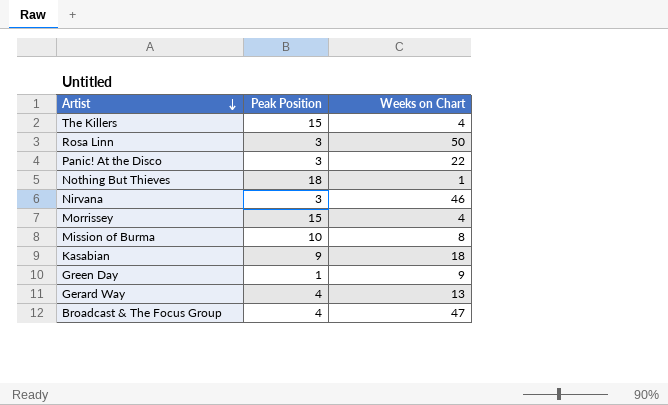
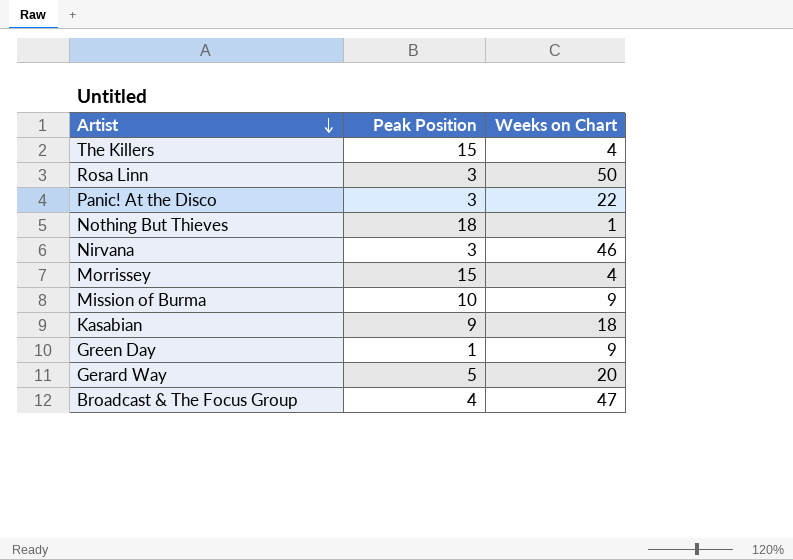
Mission of Burma | Weeks on Chart: 8 -> 9
Gerard Way | Peak Position: 4 -> 5
Gerard Way | Weeks on Chart: 13 -> 20

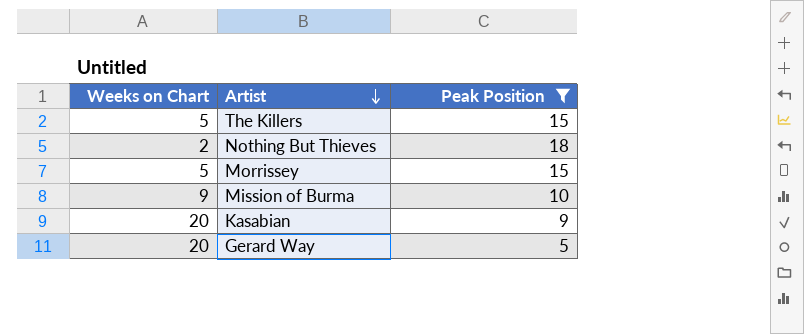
filter: none -> Peak Position >= 5
column Weeks on Chart | position: 3 -> 1
The Killers | Weeks on Chart: 4 -> 5
Nothing But Thieves | Weeks on Chart: 1 -> 2
Morrissey | Weeks on Chart: 4 -> 5
Kasabian | Weeks on Chart: 18 -> 20

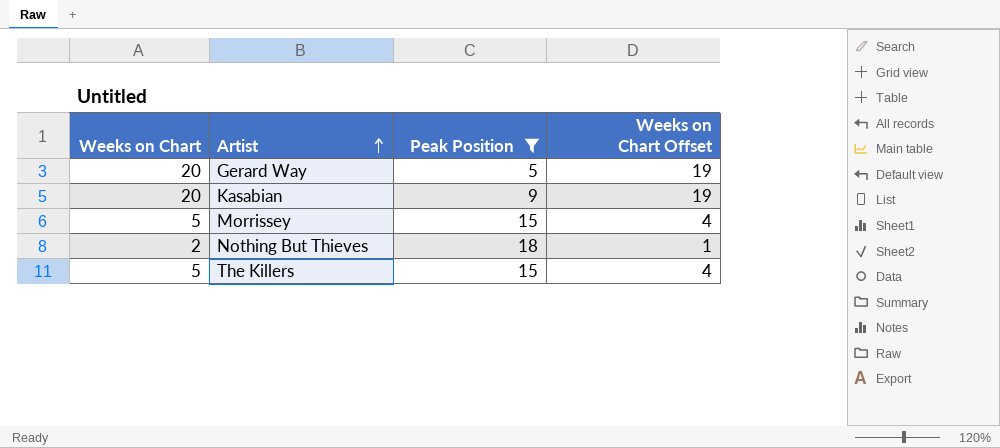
row order: Artist descending -> Artist ascending
column Weeks on Chart Offset | formula: none -> [Weeks on Chart] - 1
row Mission of Burma: 9 | 10 -> none

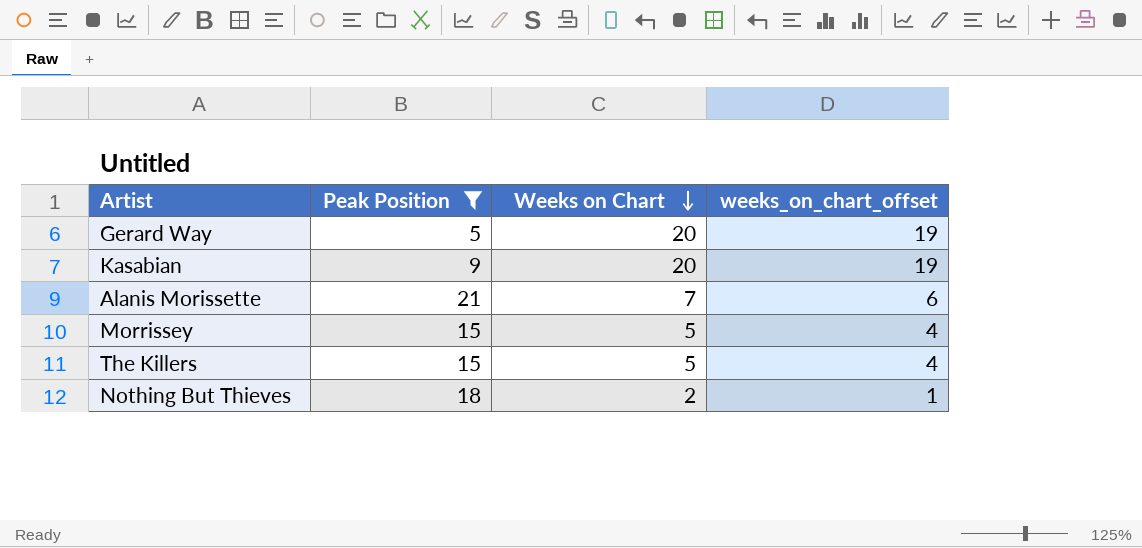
row order: Artist ascending -> Weeks on Chart descending
column Weeks on Chart | position: 1 -> 3
column name: Weeks on Chart Offset -> weeks_on_chart_offset
row Alanis Morissette: none -> 21 | 7 | 6

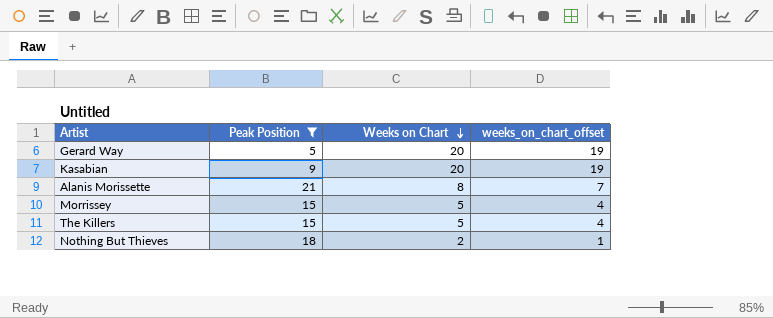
Alanis Morissette | Weeks on Chart: 7 -> 8
Alanis Morissette | weeks_on_chart_offset: 6 -> 7

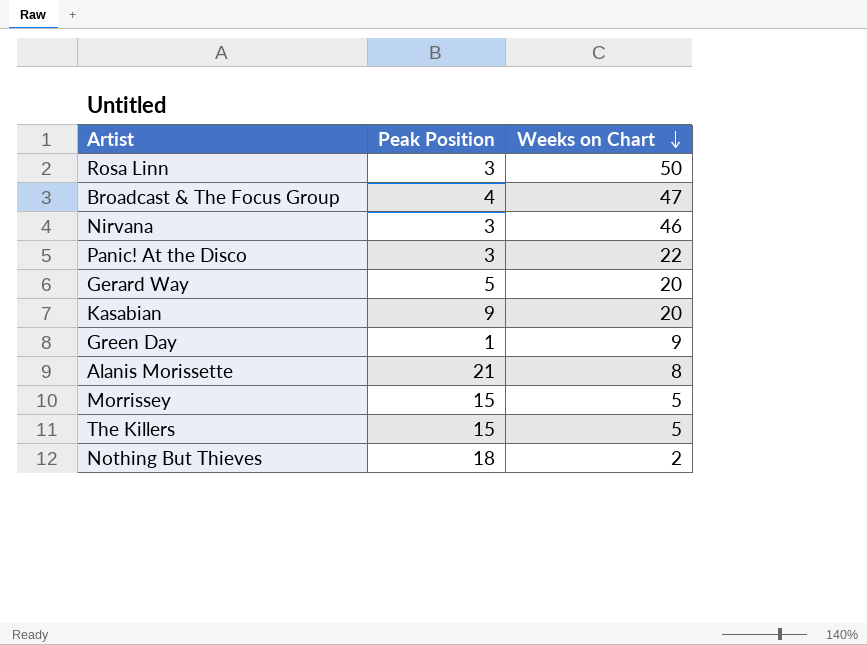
filter: Peak Position >= 5 -> none
column weeks_on_chart_offset | formula: [Weeks on Chart] - 1 -> none

